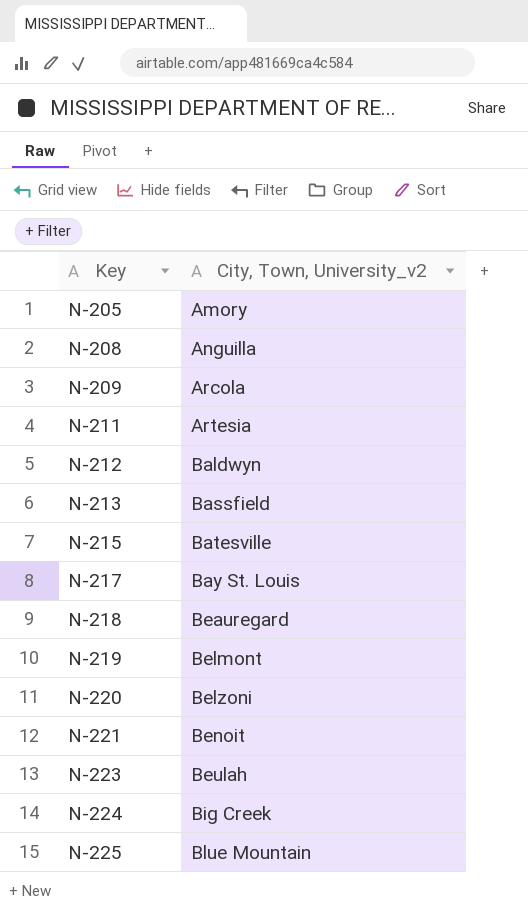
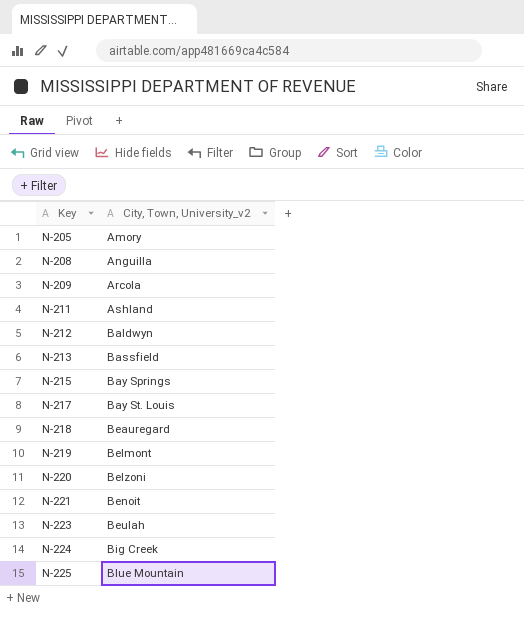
N-211 | City, Town, University_v2: Artesia -> Ashland
N-215 | City, Town, University_v2: Batesville -> Bay Springs

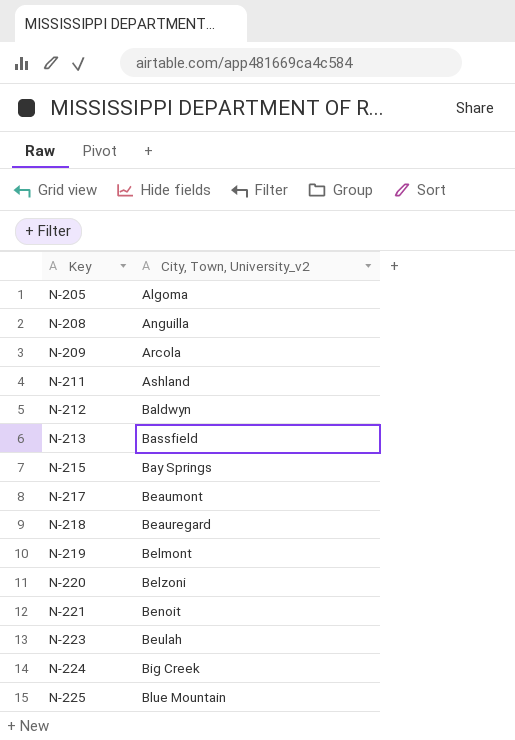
N-205 | City, Town, University_v2: Amory -> Algoma
N-217 | City, Town, University_v2: Bay St. Louis -> Beaumont

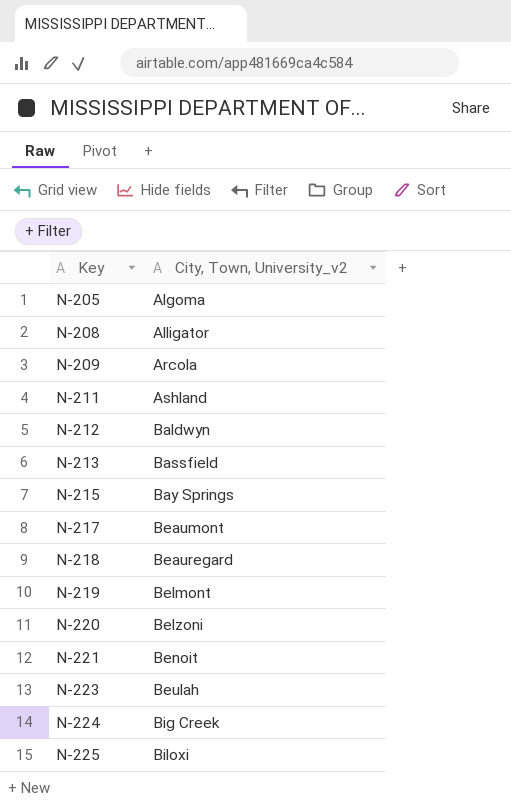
N-208 | City, Town, University_v2: Anguilla -> Alligator
N-225 | City, Town, University_v2: Blue Mountain -> Biloxi

